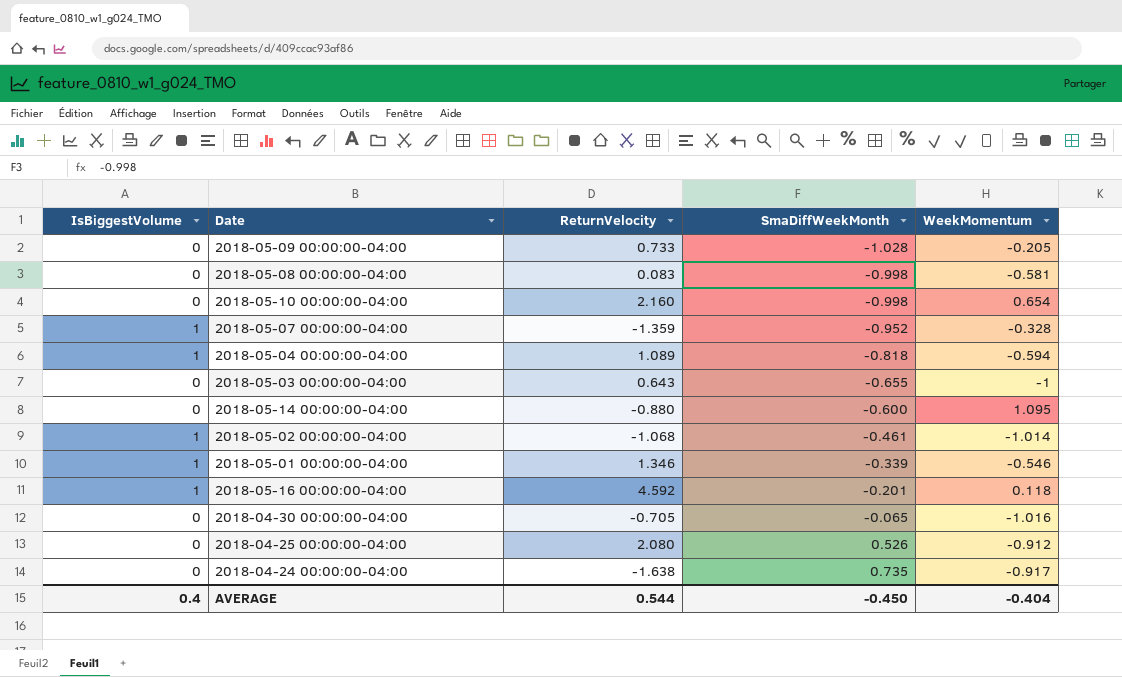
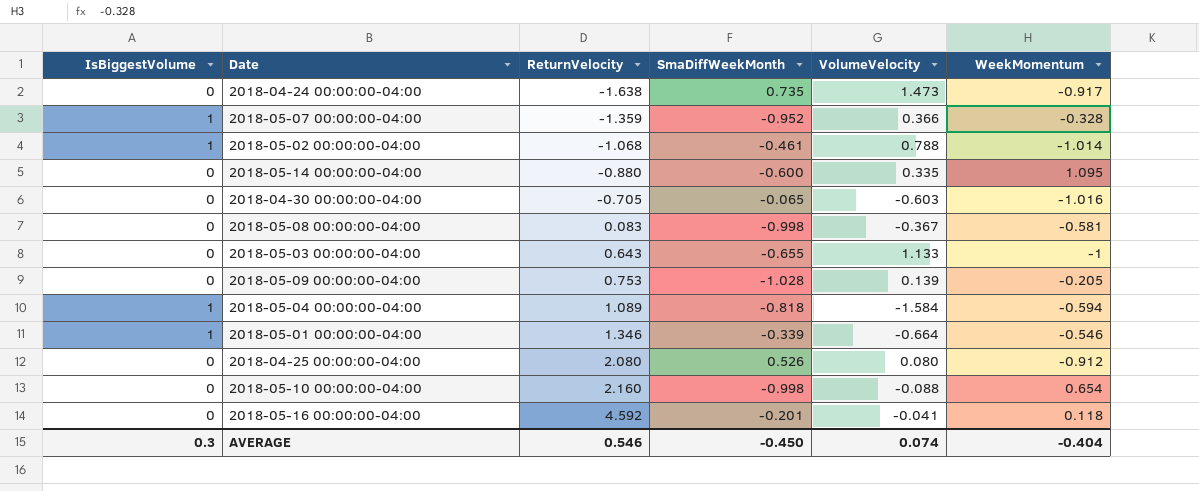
row order: SmaDiffWeekMonth ascending -> ReturnVelocity ascending
column VolumeVelocity | position: none -> 5
2018-05-09 00:00:00-04:00 | ReturnVelocity: 0.733 -> 0.753
2018-05-16 00:00:00-04:00 | IsBiggestVolume: 1 -> 0
AVERAGE | IsBiggestVolume: 0.4 -> 0.3
AVERAGE | ReturnVelocity: 0.544 -> 0.546

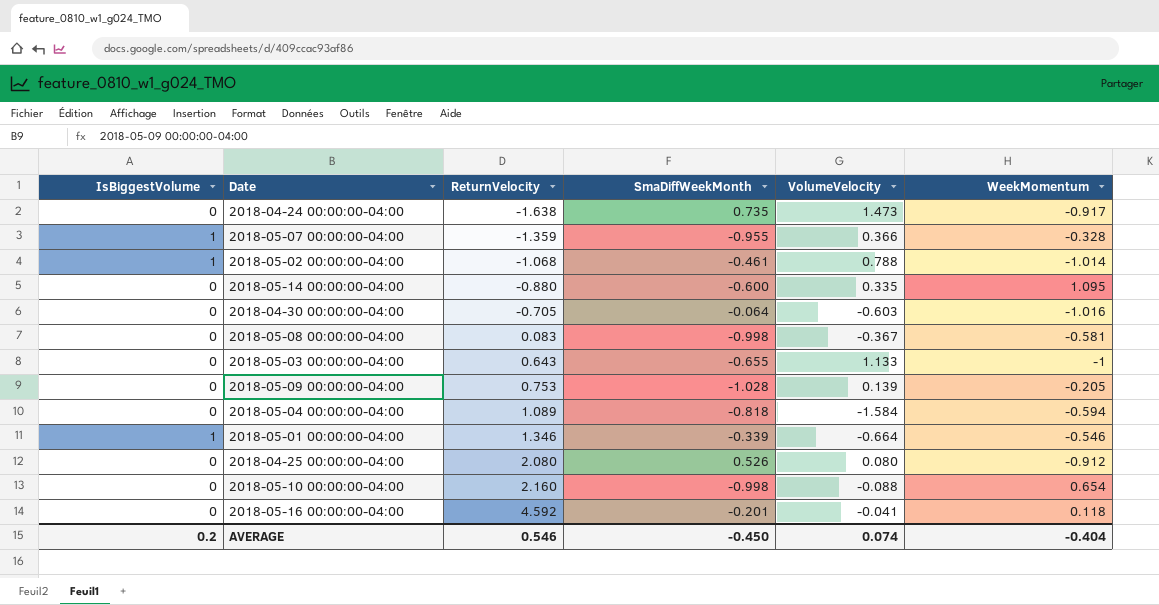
2018-05-07 00:00:00-04:00 | SmaDiffWeekMonth: -0.952 -> -0.955
2018-04-30 00:00:00-04:00 | SmaDiffWeekMonth: -0.065 -> -0.064
2018-05-04 00:00:00-04:00 | IsBiggestVolume: 1 -> 0
AVERAGE | IsBiggestVolume: 0.3 -> 0.2

